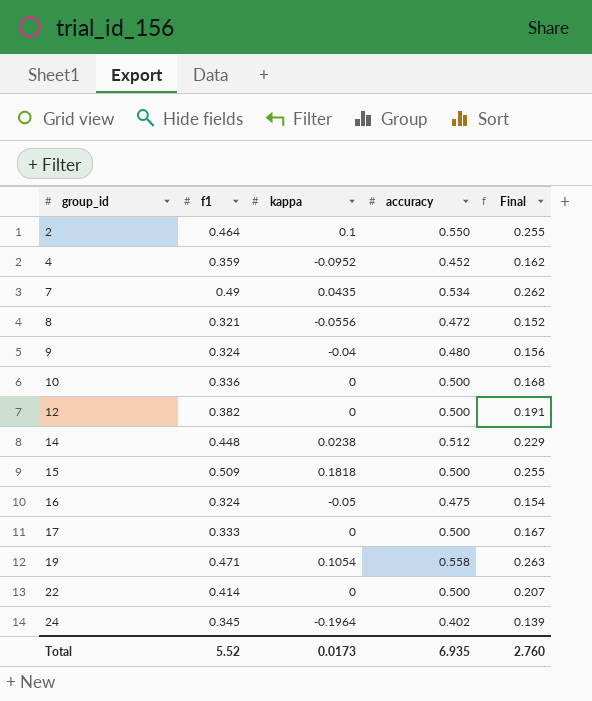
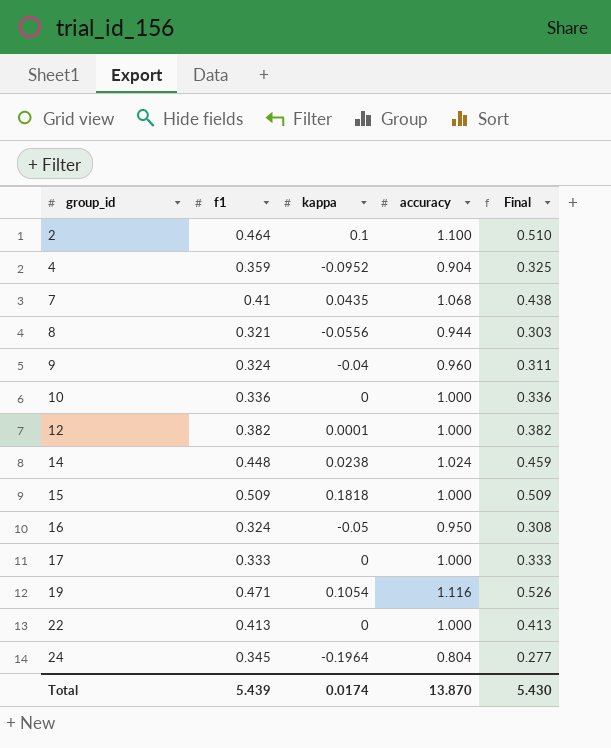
2 | accuracy: 0.550 -> 1.100
2 | Final: 0.255 -> 0.510
4 | accuracy: 0.452 -> 0.904
4 | Final: 0.162 -> 0.325
7 | f1: 0.49 -> 0.41
7 | accuracy: 0.534 -> 1.068
7 | Final: 0.262 -> 0.438
8 | accuracy: 0.472 -> 0.944
8 | Final: 0.152 -> 0.303
9 | accuracy: 0.480 -> 0.960
9 | Final: 0.156 -> 0.311
10 | accuracy: 0.500 -> 1.000
10 | Final: 0.168 -> 0.336
12 | kappa: 0 -> 0.0001
12 | accuracy: 0.500 -> 1.000
12 | Final: 0.191 -> 0.382
14 | accuracy: 0.512 -> 1.024
14 | Final: 0.229 -> 0.459
15 | accuracy: 0.500 -> 1.000
15 | Final: 0.255 -> 0.509
16 | accuracy: 0.475 -> 0.950
16 | Final: 0.154 -> 0.308
17 | accuracy: 0.500 -> 1.000
17 | Final: 0.167 -> 0.333
19 | accuracy: 0.558 -> 1.116
19 | Final: 0.263 -> 0.526
22 | f1: 0.414 -> 0.413
22 | accuracy: 0.500 -> 1.000
22 | Final: 0.207 -> 0.413
24 | accuracy: 0.402 -> 0.804
24 | Final: 0.139 -> 0.277
Total | f1: 5.52 -> 5.439
Total | kappa: 0.0173 -> 0.0174
Total | accuracy: 6.935 -> 13.870
Total | Final: 2.760 -> 5.430

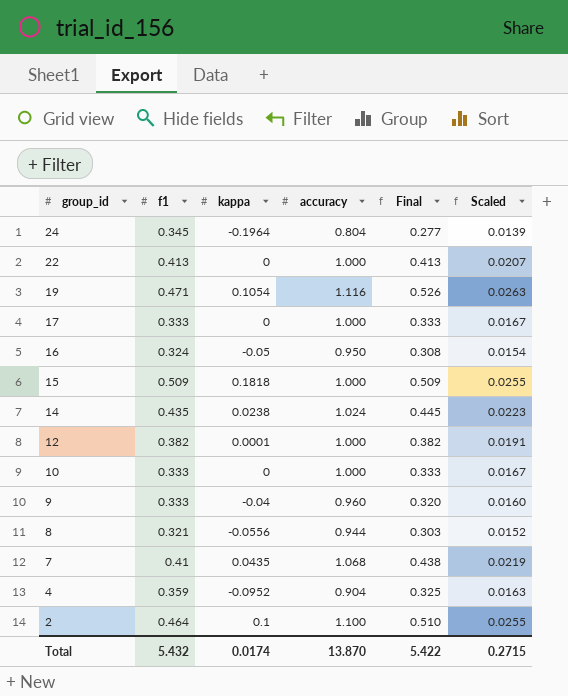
row order: group_id ascending -> group_id descending
column Scaled | formula: none -> [Final] * 0.05
14 | f1: 0.448 -> 0.435
14 | Final: 0.459 -> 0.445
10 | f1: 0.336 -> 0.333
10 | Final: 0.336 -> 0.333
9 | f1: 0.324 -> 0.333
9 | Final: 0.311 -> 0.320
Total | f1: 5.439 -> 5.432
Total | Final: 5.430 -> 5.422

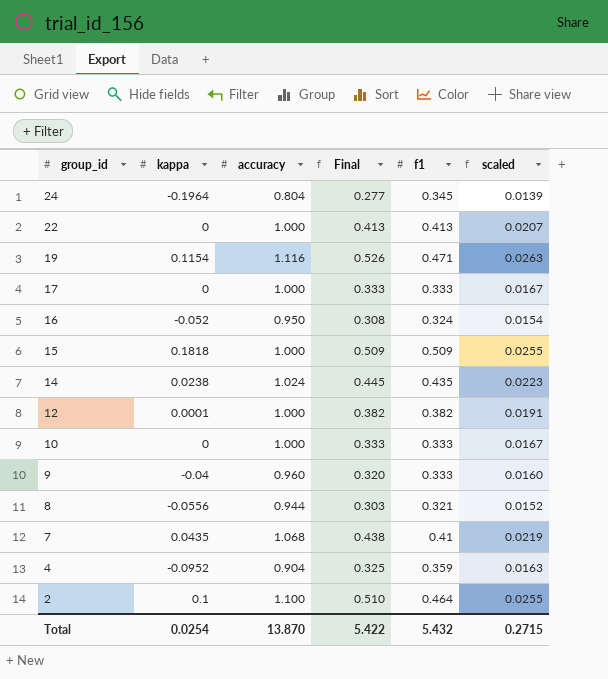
column f1 | position: 2 -> 5
column name: Scaled -> scaled
19 | kappa: 0.1054 -> 0.1154
16 | kappa: -0.05 -> -0.052
Total | kappa: 0.0174 -> 0.0254

